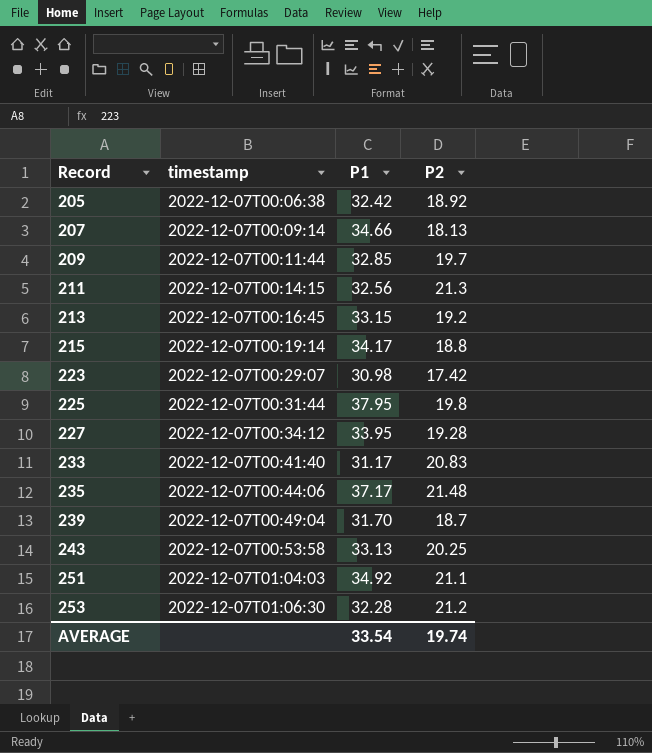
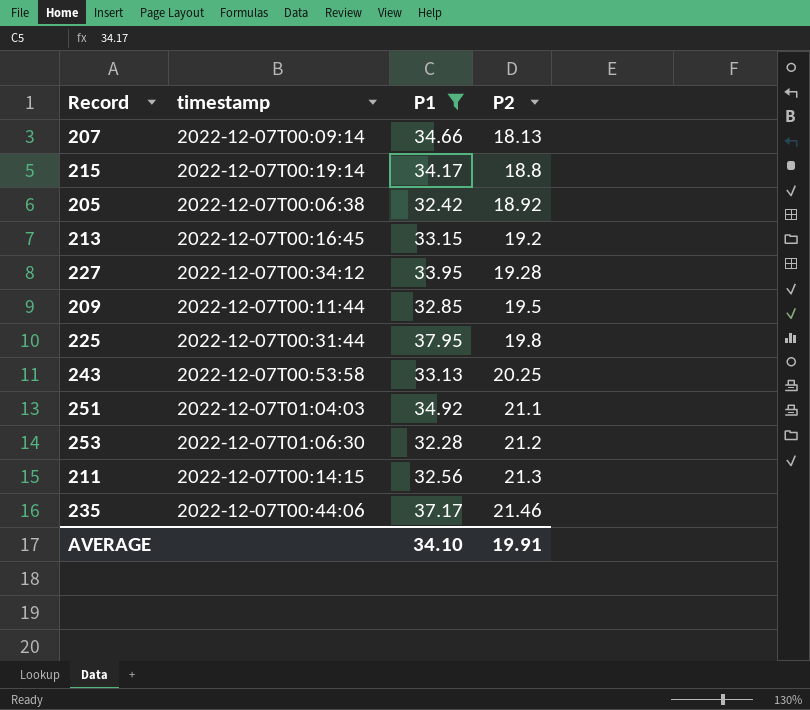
filter: none -> P1 >= 32.28
row order: Record ascending -> P2 ascending
209 | P2: 19.7 -> 19.5
235 | P2: 21.48 -> 21.46
AVERAGE | P1: 33.54 -> 34.10
AVERAGE | P2: 19.74 -> 19.91

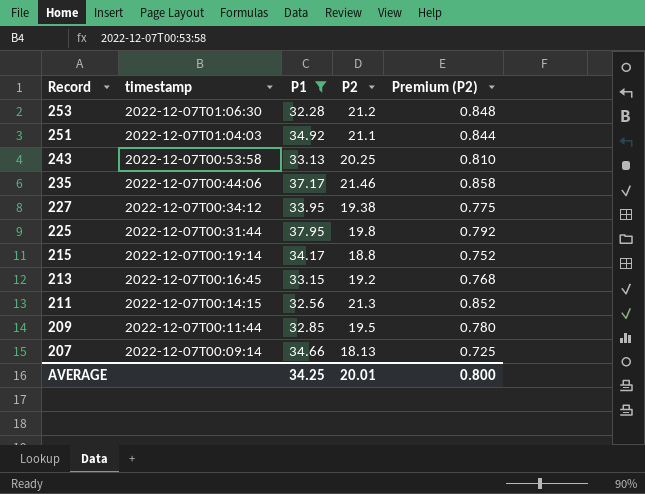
row order: P2 ascending -> Record descending
column Premium (P2) | formula: none -> [P2] * 0.04
row 205: 2022-12-07T00:06:38 | 32.42 | 18.92 -> none
227 | P2: 19.28 -> 19.38
AVERAGE | P1: 34.10 -> 34.25
AVERAGE | P2: 19.91 -> 20.01

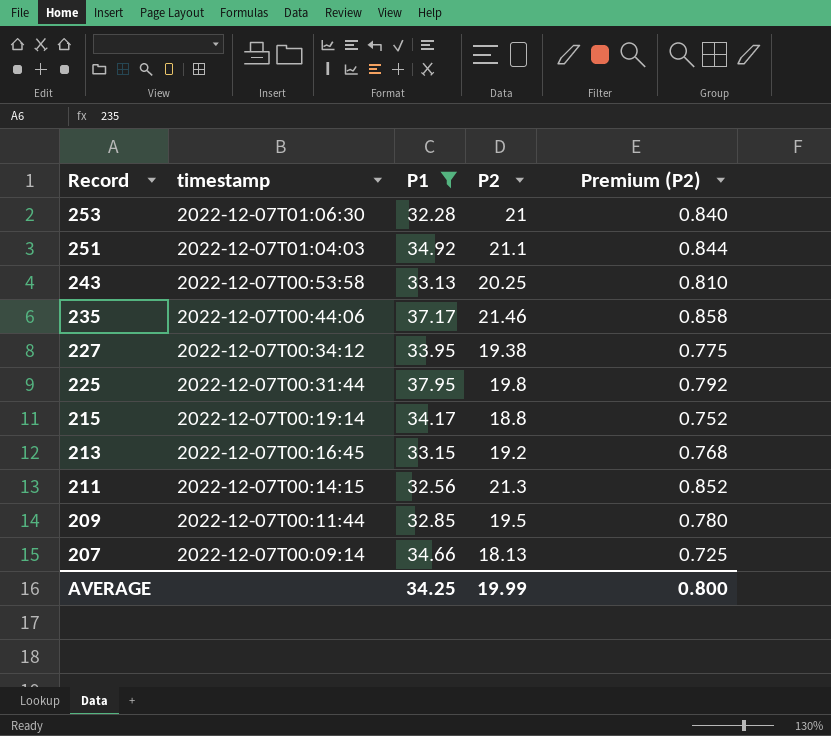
253 | P2: 21.2 -> 21
253 | Premium (P2): 0.848 -> 0.840
AVERAGE | P2: 20.01 -> 19.99

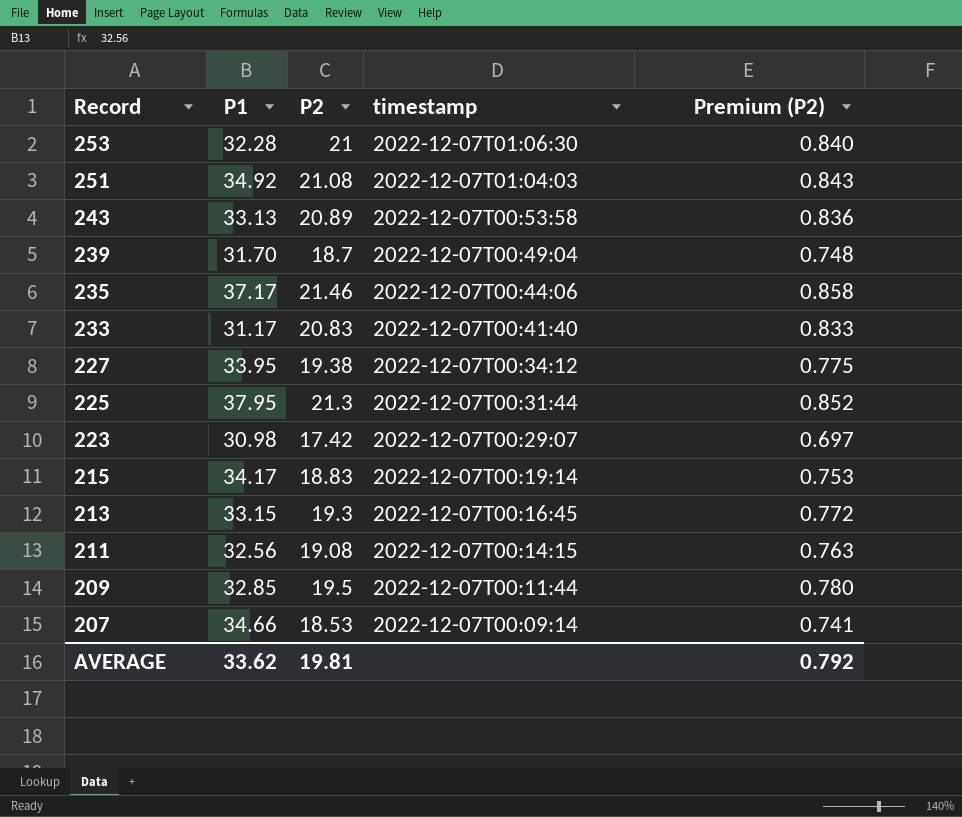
filter: P1 >= 32.28 -> none
column timestamp | position: 2 -> 4
251 | P2: 21.1 -> 21.08
251 | Premium (P2): 0.844 -> 0.843
243 | P2: 20.25 -> 20.89
243 | Premium (P2): 0.810 -> 0.836
225 | P2: 19.8 -> 21.3
225 | Premium (P2): 0.792 -> 0.852
215 | P2: 18.8 -> 18.83
215 | Premium (P2): 0.752 -> 0.753
213 | P2: 19.2 -> 19.3
213 | Premium (P2): 0.768 -> 0.772
211 | P2: 21.3 -> 19.08
211 | Premium (P2): 0.852 -> 0.763
207 | P2: 18.13 -> 18.53
207 | Premium (P2): 0.725 -> 0.741
AVERAGE | P1: 34.25 -> 33.62
AVERAGE | P2: 19.99 -> 19.81
AVERAGE | Premium (P2): 0.800 -> 0.792

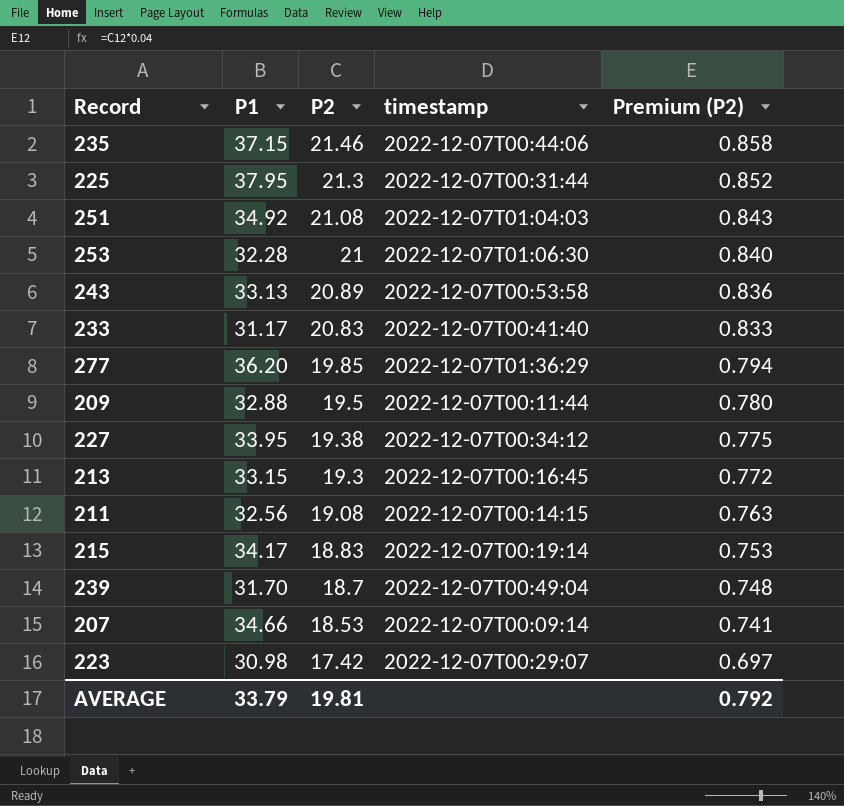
row order: Record descending -> P2 descending
235 | P1: 37.17 -> 37.15
row 277: none -> 36.20 | 19.85 | 2022-12-07T01:36:29 | 0.794
209 | P1: 32.85 -> 32.88
AVERAGE | P1: 33.62 -> 33.79

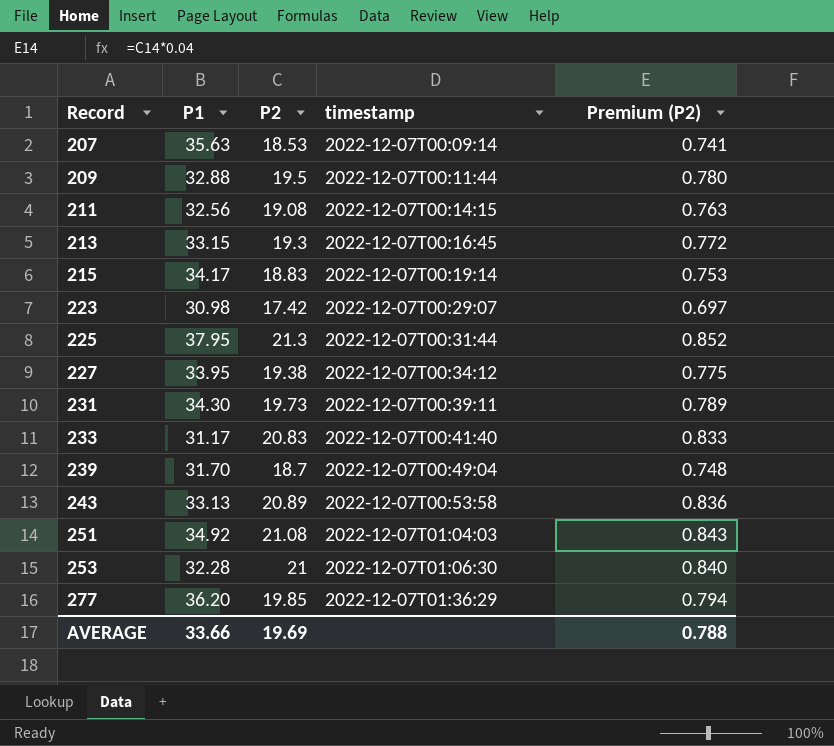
row order: P2 descending -> Record ascending
row 235: 37.15 | 21.46 | 2022-12-07T00:44:06 | 0.858 -> none
207 | P1: 34.66 -> 35.63
row 231: none -> 34.30 | 19.73 | 2022-12-07T00:39:11 | 0.789
AVERAGE | P1: 33.79 -> 33.66
AVERAGE | P2: 19.81 -> 19.69
AVERAGE | Premium (P2): 0.792 -> 0.788

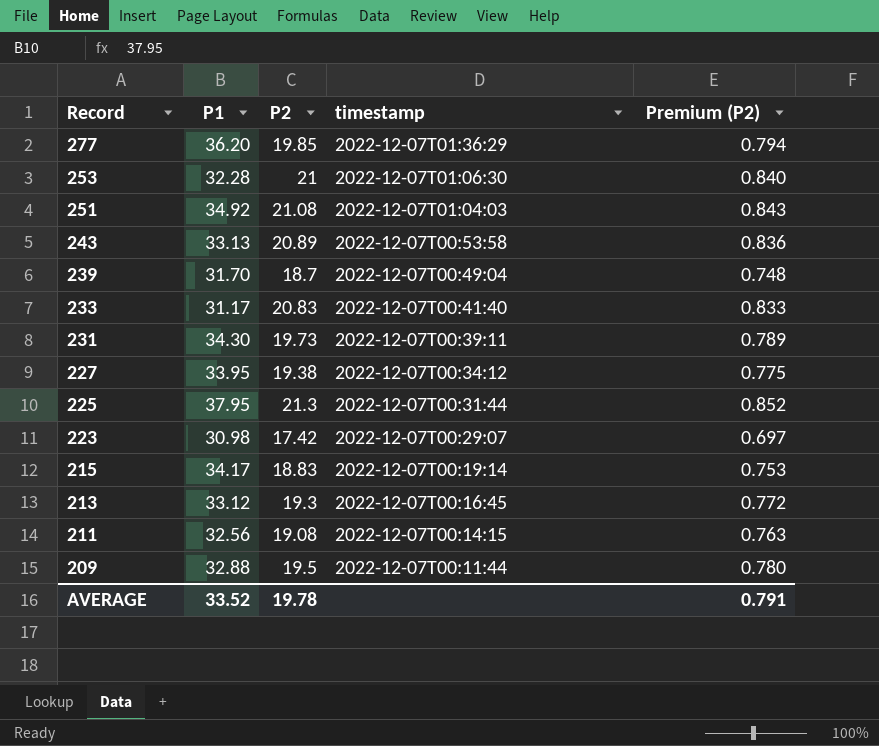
row order: Record ascending -> Record descending
row 207: 35.63 | 18.53 | 2022-12-07T00:09:14 | 0.741 -> none
213 | P1: 33.15 -> 33.12
AVERAGE | P1: 33.66 -> 33.52
AVERAGE | P2: 19.69 -> 19.78
AVERAGE | Premium (P2): 0.788 -> 0.791

